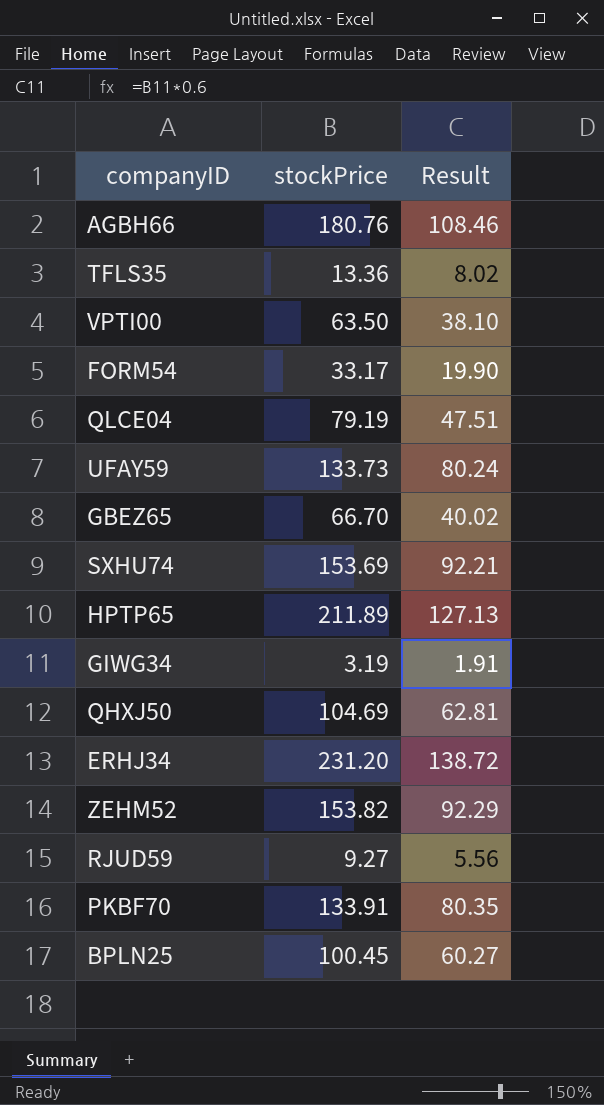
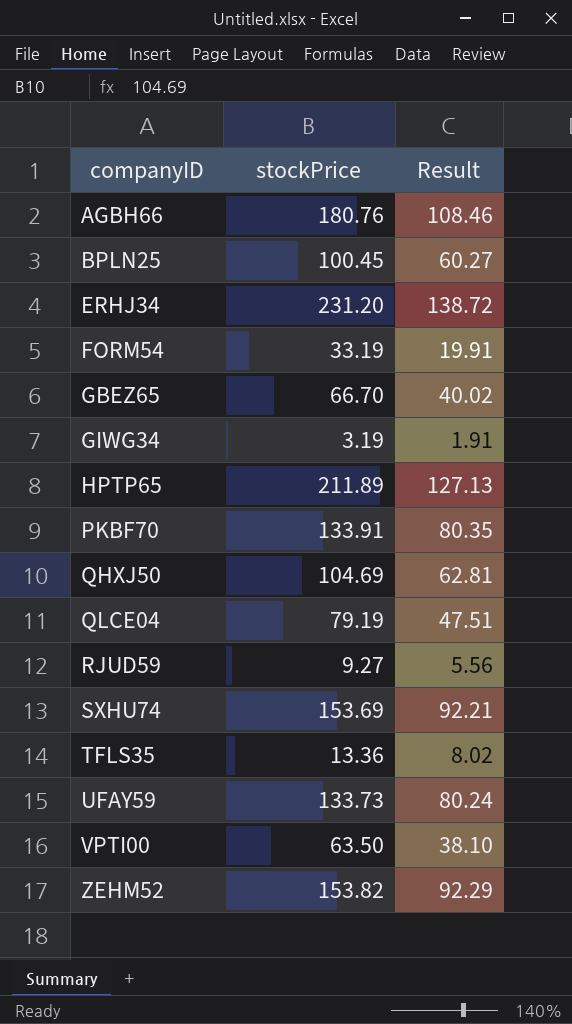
row order: none -> companyID ascending
FORM54 | stockPrice: 33.17 -> 33.19
FORM54 | Result: 19.90 -> 19.91

